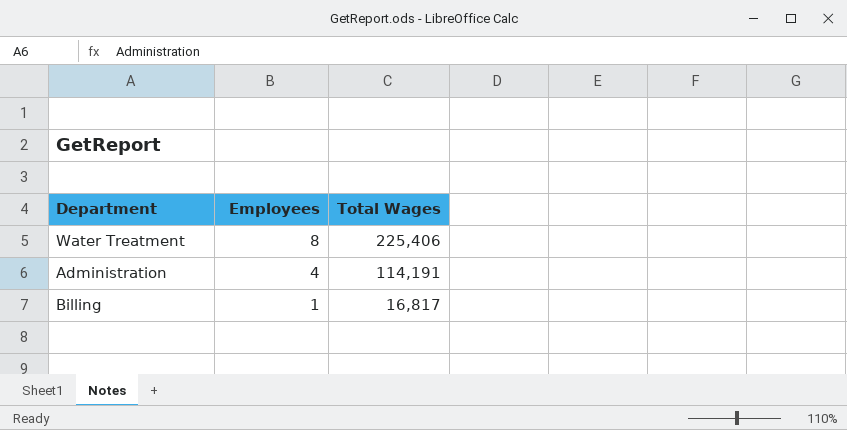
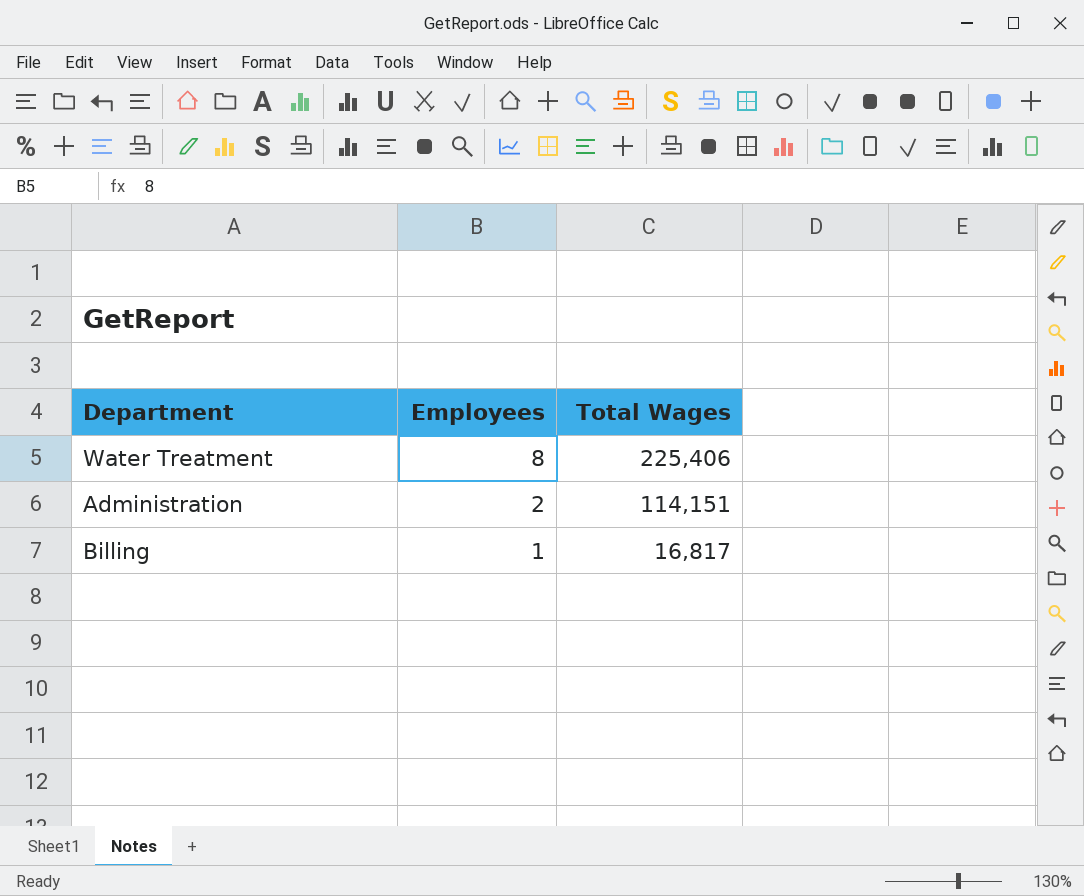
Administration | Employees: 4 -> 2
Administration | Total Wages: 114,191 -> 114,151

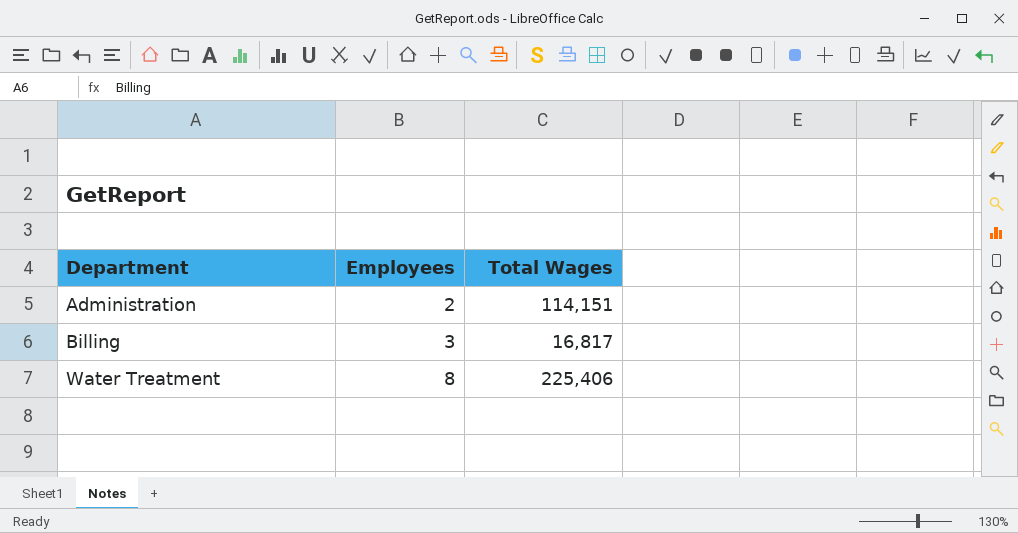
row order: Employees descending -> Department ascending
Billing | Employees: 1 -> 3

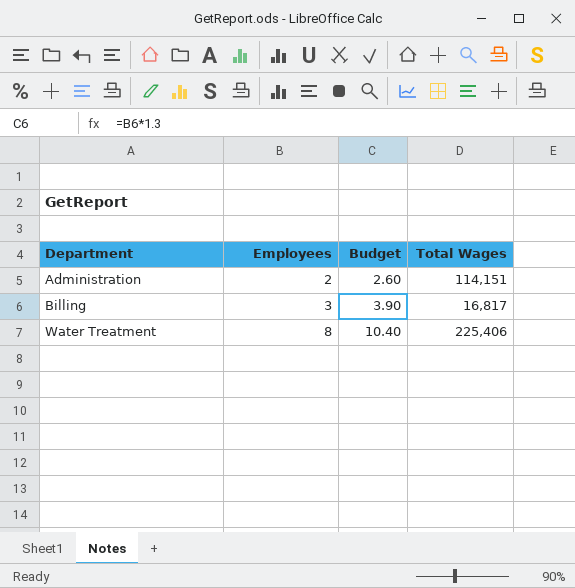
column Budget | formula: none -> [Employees] * 1.3

